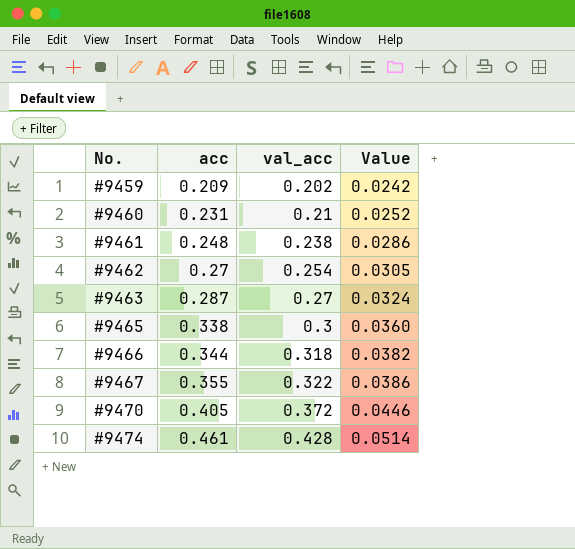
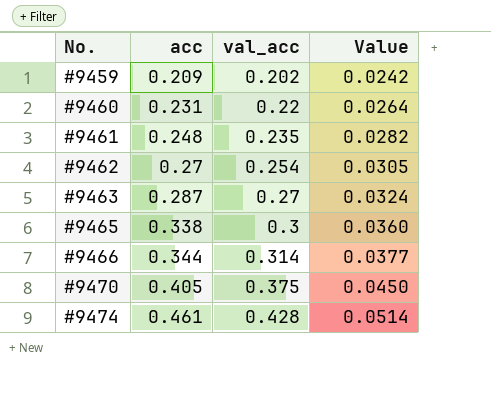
row #9467: 0.355 | 0.322 | 0.0386 -> none
#9460 | val_acc: 0.21 -> 0.22
#9460 | Value: 0.0252 -> 0.0264
#9461 | val_acc: 0.238 -> 0.235
#9461 | Value: 0.0286 -> 0.0282
#9466 | val_acc: 0.318 -> 0.314
#9466 | Value: 0.0382 -> 0.0377
#9470 | val_acc: 0.372 -> 0.375
#9470 | Value: 0.0446 -> 0.0450

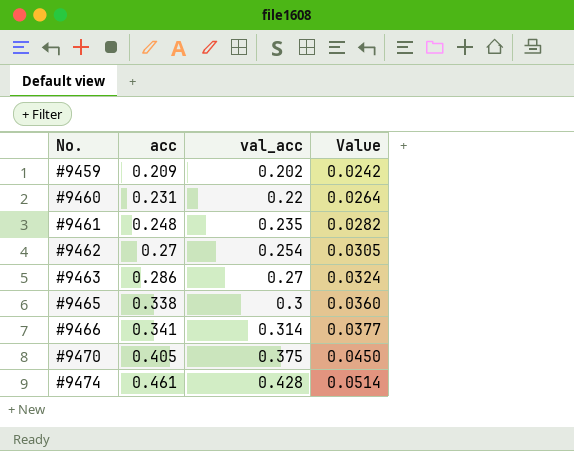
#9463 | acc: 0.287 -> 0.286
#9466 | acc: 0.344 -> 0.341

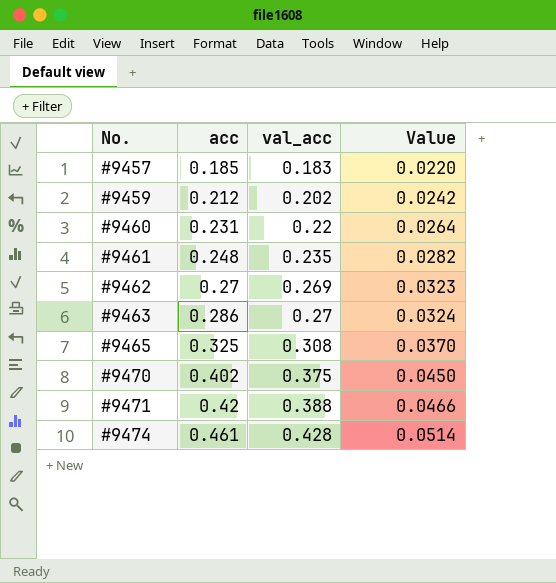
row #9466: 0.341 | 0.314 | 0.0377 -> none
row #9457: none -> 0.185 | 0.183 | 0.0220
#9459 | acc: 0.209 -> 0.212
#9462 | val_acc: 0.254 -> 0.269
#9462 | Value: 0.0305 -> 0.0323
#9465 | acc: 0.338 -> 0.325
#9465 | val_acc: 0.3 -> 0.308
#9465 | Value: 0.0360 -> 0.0370
#9470 | acc: 0.405 -> 0.402
row #9471: none -> 0.42 | 0.388 | 0.0466

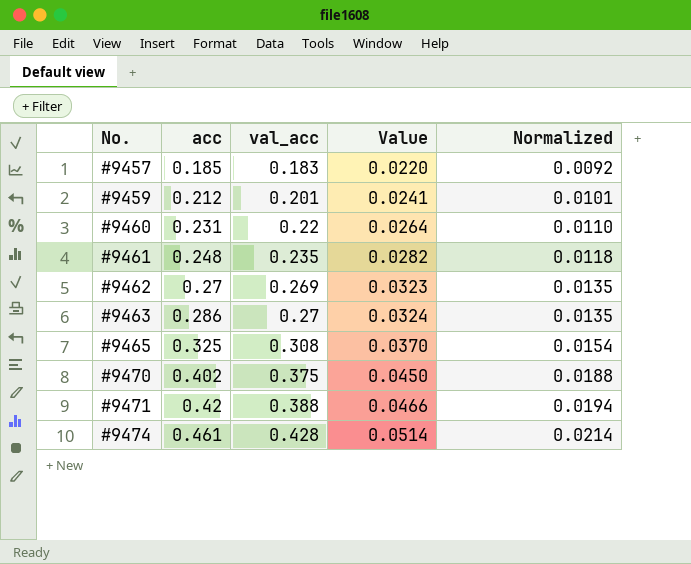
column Normalized | formula: none -> [val_acc] * 0.05
#9459 | val_acc: 0.202 -> 0.201
#9459 | Value: 0.0242 -> 0.0241

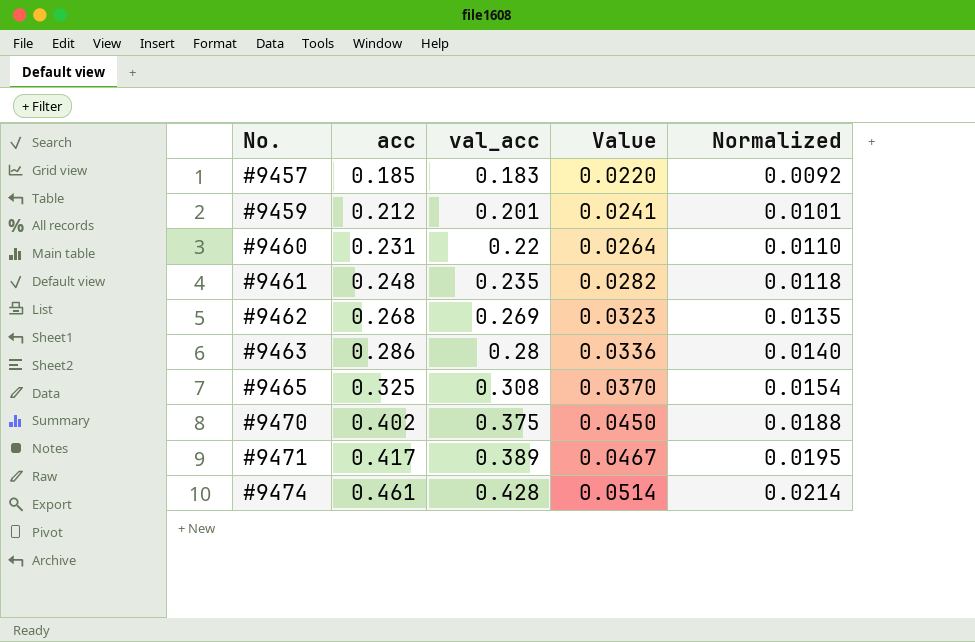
#9462 | acc: 0.27 -> 0.268
#9463 | val_acc: 0.27 -> 0.28
#9463 | Value: 0.0324 -> 0.0336
#9463 | Normalized: 0.0135 -> 0.0140
#9471 | acc: 0.42 -> 0.417
#9471 | val_acc: 0.388 -> 0.389
#9471 | Value: 0.0466 -> 0.0467
#9471 | Normalized: 0.0194 -> 0.0195

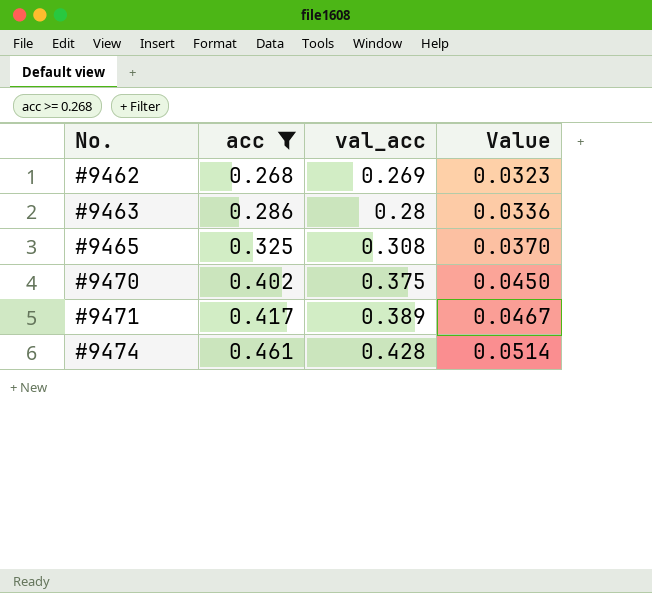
filter: none -> acc >= 0.268
column Normalized | formula: [val_acc] * 0.05 -> none

